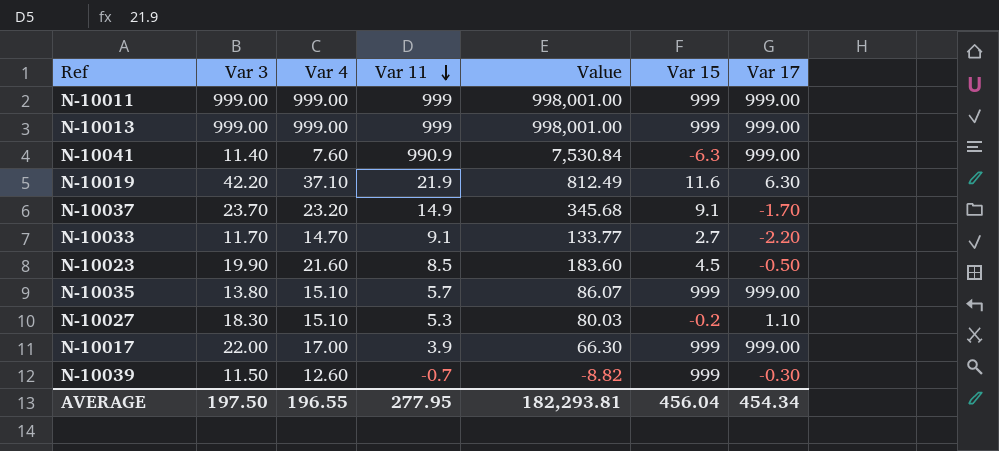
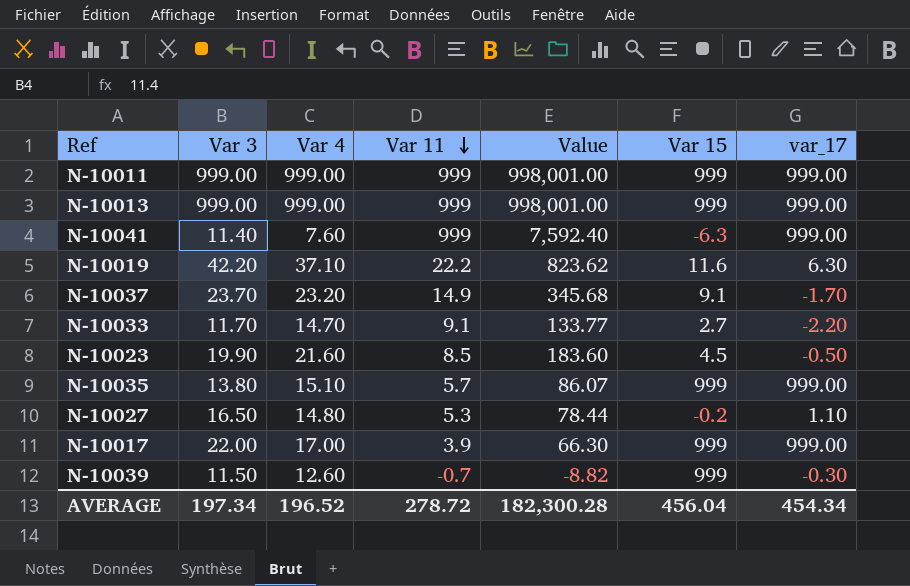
column name: Var 17 -> var_17
N-10041 | Var 11: 990.9 -> 999
N-10041 | Value: 7,530.84 -> 7,592.40
N-10019 | Var 11: 21.9 -> 22.2
N-10019 | Value: 812.49 -> 823.62
N-10027 | Var 3: 18.30 -> 16.50
N-10027 | Var 4: 15.10 -> 14.80
N-10027 | Value: 80.03 -> 78.44
AVERAGE | Var 3: 197.50 -> 197.34
AVERAGE | Var 4: 196.55 -> 196.52
AVERAGE | Var 11: 277.95 -> 278.72
AVERAGE | Value: 182,293.81 -> 182,300.28

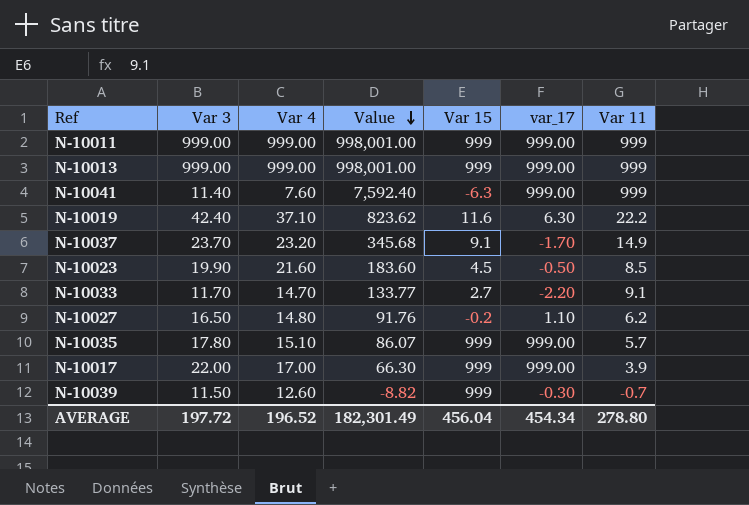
row order: Var 11 descending -> Value descending
column Var 11 | position: 4 -> 7
N-10019 | Var 3: 42.20 -> 42.40
N-10027 | Value: 78.44 -> 91.76
N-10027 | Var 11: 5.3 -> 6.2
N-10035 | Var 3: 13.80 -> 17.80
AVERAGE | Var 3: 197.34 -> 197.72
AVERAGE | Value: 182,300.28 -> 182,301.49
AVERAGE | Var 11: 278.72 -> 278.80

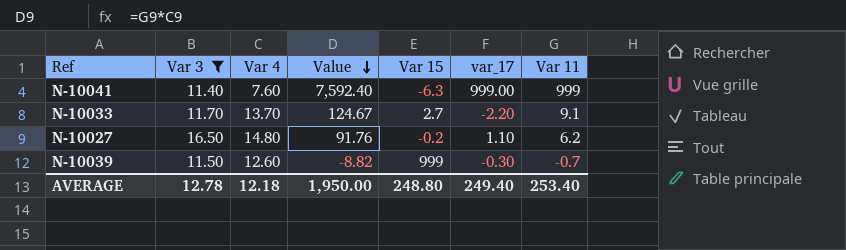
filter: none -> Var 3 <= 16.50
N-10033 | Var 4: 14.70 -> 13.70
N-10033 | Value: 133.77 -> 124.67
AVERAGE | Var 3: 197.72 -> 12.78
AVERAGE | Var 4: 196.52 -> 12.18
AVERAGE | Value: 182,301.49 -> 1,950.00
AVERAGE | Var 15: 456.04 -> 248.80
AVERAGE | var_17: 454.34 -> 249.40
AVERAGE | Var 11: 278.80 -> 253.40

